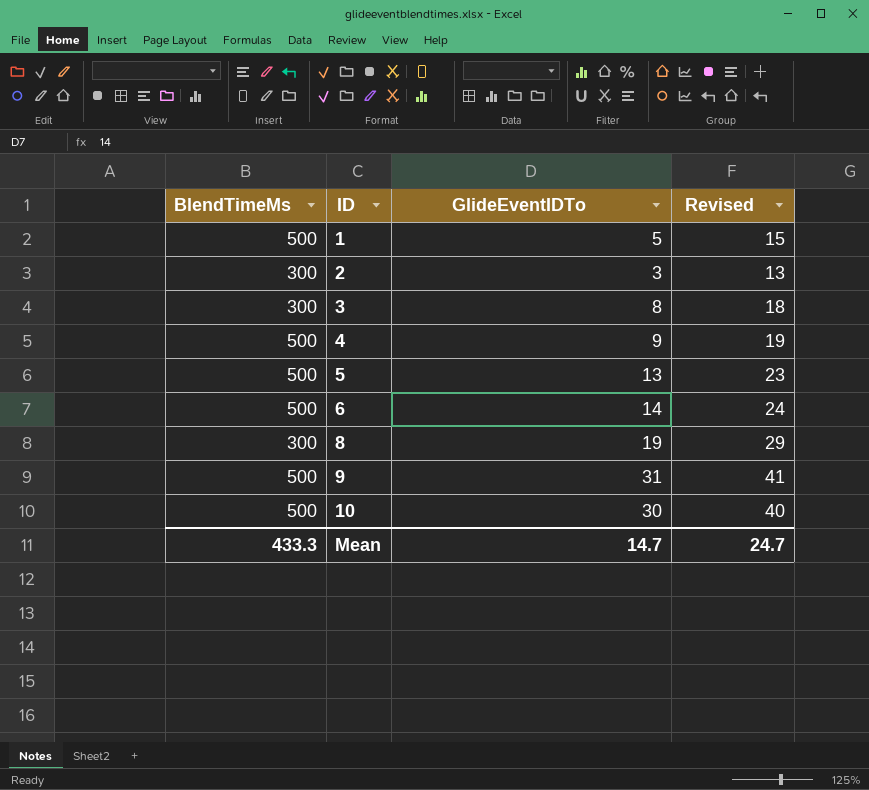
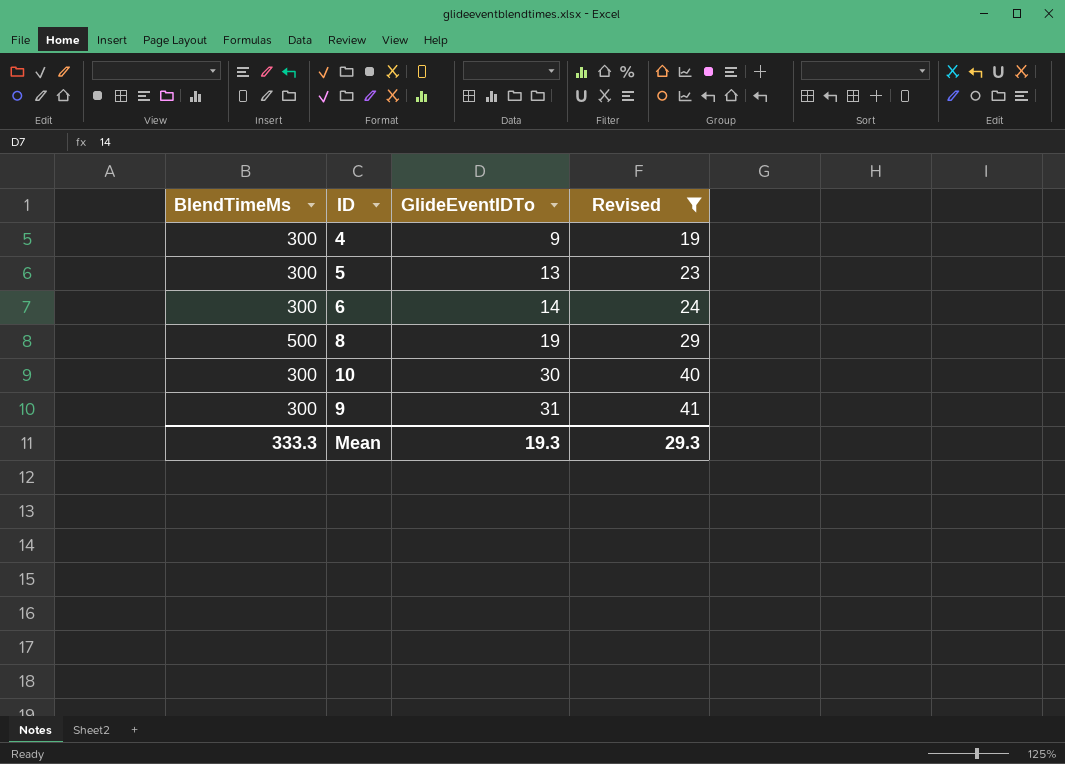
filter: none -> Revised >= 19
row order: ID ascending -> GlideEventIDTo ascending
4 | BlendTimeMs: 500 -> 300
5 | BlendTimeMs: 500 -> 300
6 | BlendTimeMs: 500 -> 300
8 | BlendTimeMs: 300 -> 500
10 | BlendTimeMs: 500 -> 300
9 | BlendTimeMs: 500 -> 300
Mean | BlendTimeMs: 433.3 -> 333.3
Mean | GlideEventIDTo: 14.7 -> 19.3
Mean | Revised: 24.7 -> 29.3

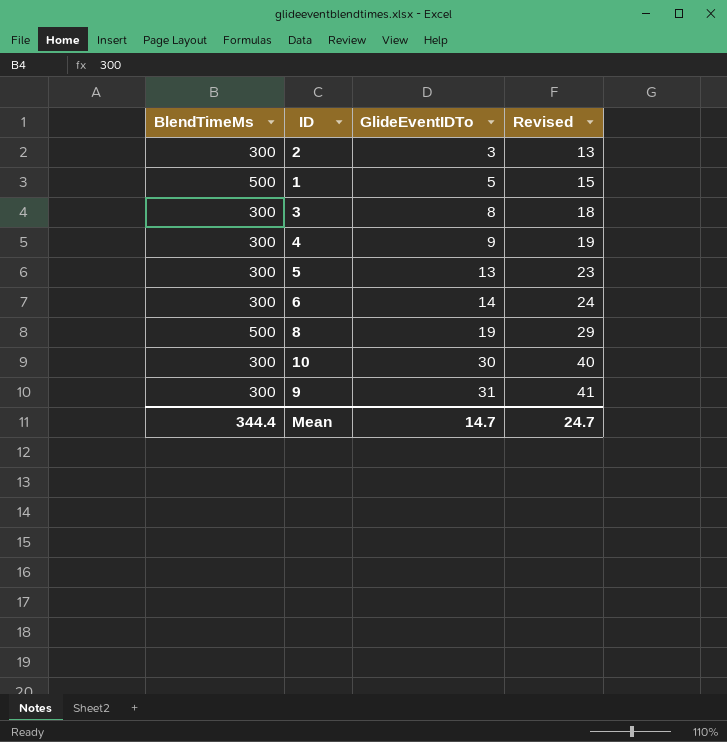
filter: Revised >= 19 -> none
Mean | BlendTimeMs: 333.3 -> 344.4
Mean | GlideEventIDTo: 19.3 -> 14.7
Mean | Revised: 29.3 -> 24.7

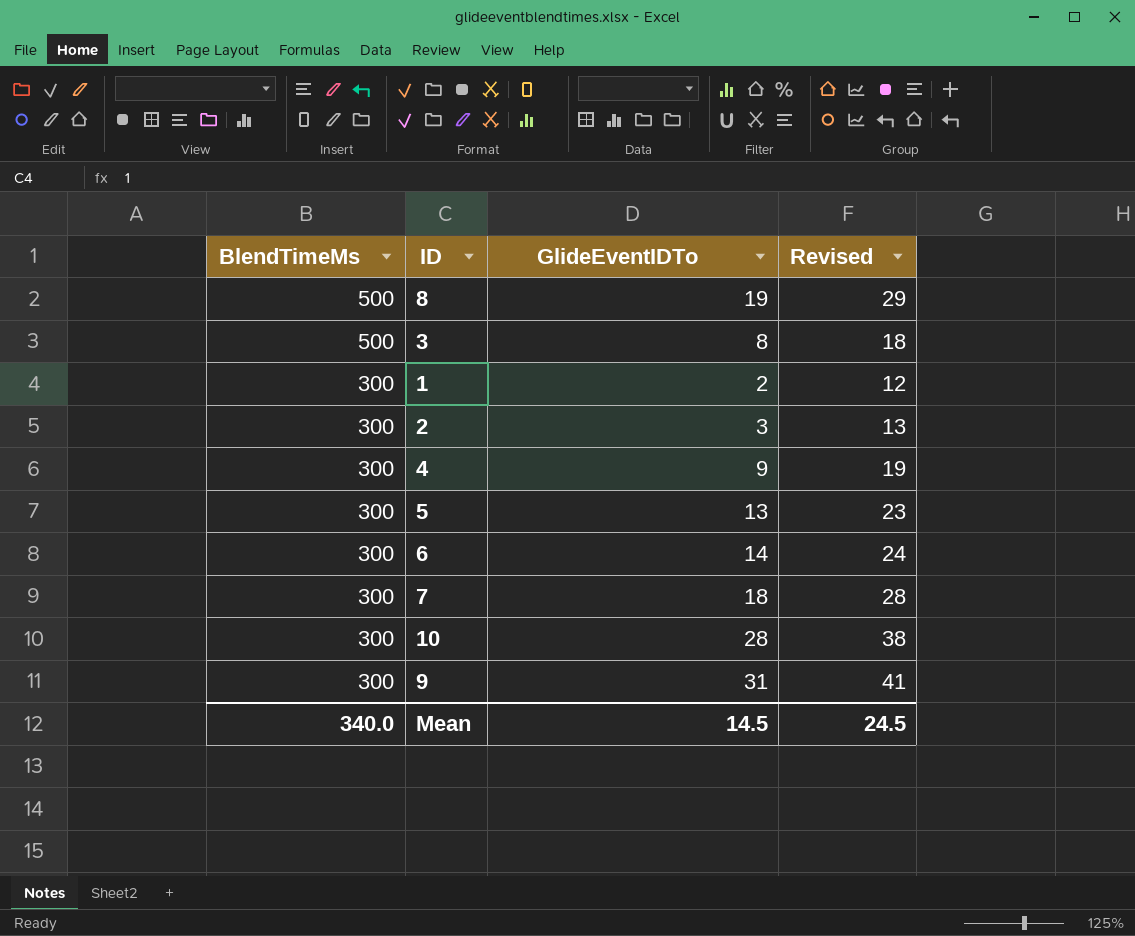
row order: GlideEventIDTo ascending -> BlendTimeMs descending
3 | BlendTimeMs: 300 -> 500
1 | BlendTimeMs: 500 -> 300
1 | GlideEventIDTo: 5 -> 2
1 | Revised: 15 -> 12
row 7: none -> 300 | 18 | 28
10 | GlideEventIDTo: 30 -> 28
10 | Revised: 40 -> 38
Mean | BlendTimeMs: 344.4 -> 340.0
Mean | GlideEventIDTo: 14.7 -> 14.5
Mean | Revised: 24.7 -> 24.5

